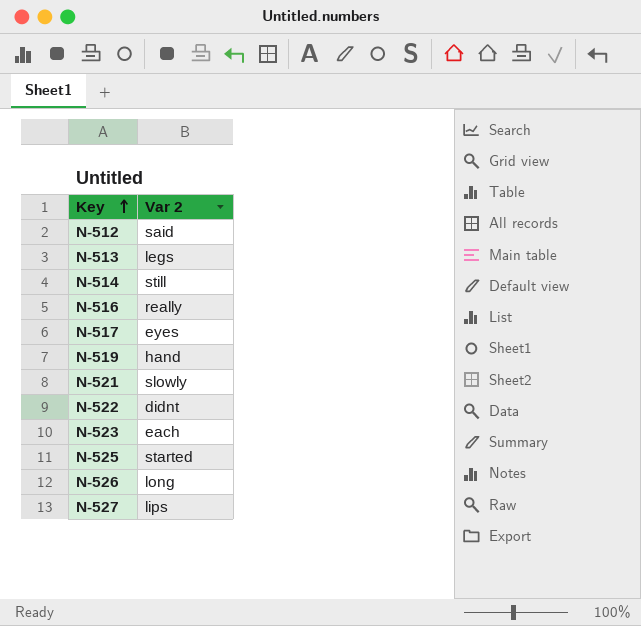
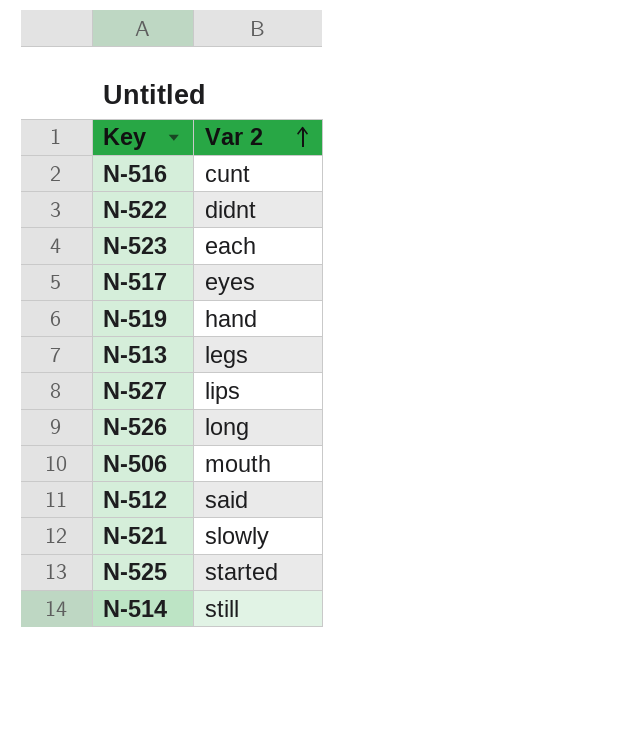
row order: Key ascending -> Var 2 ascending
N-516 | Var 2: really -> cunt
row N-506: none -> mouth

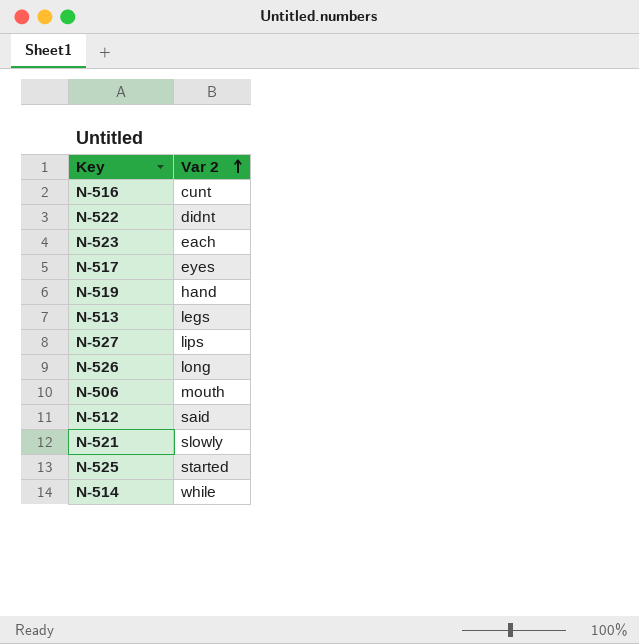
N-514 | Var 2: still -> while

